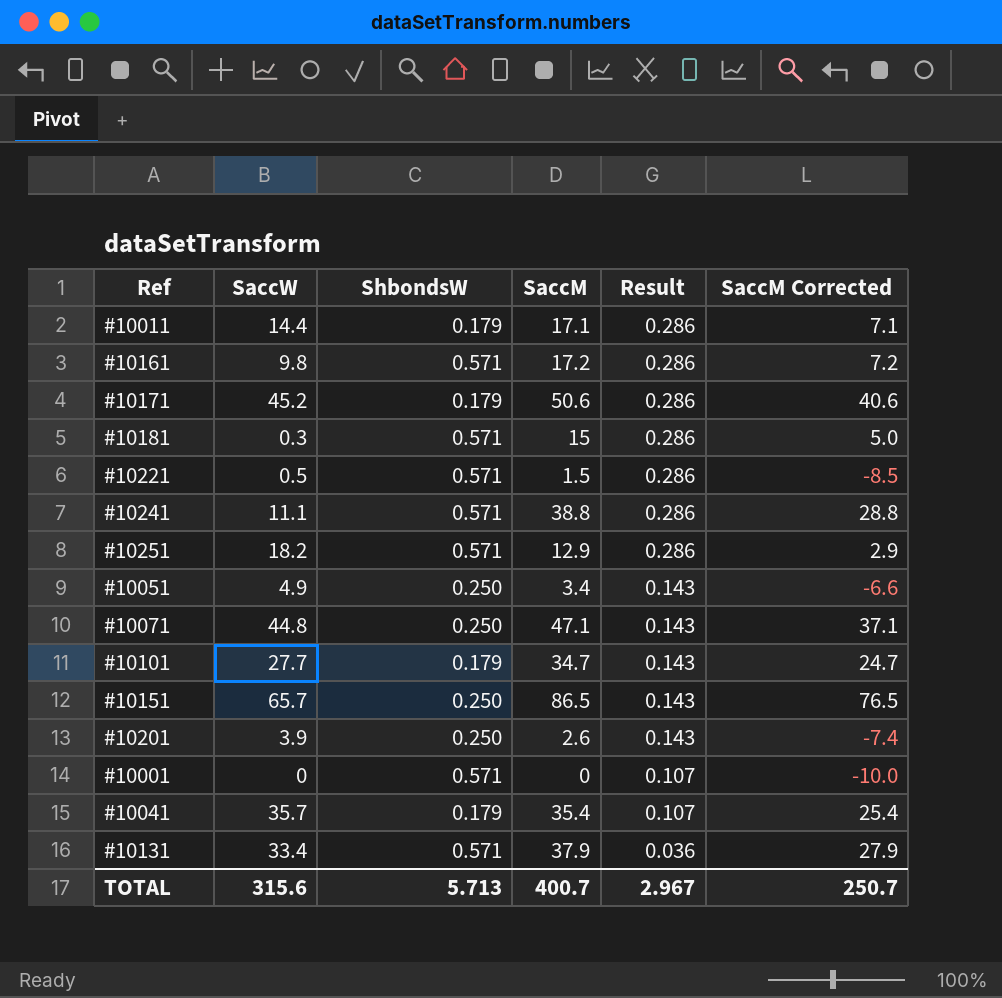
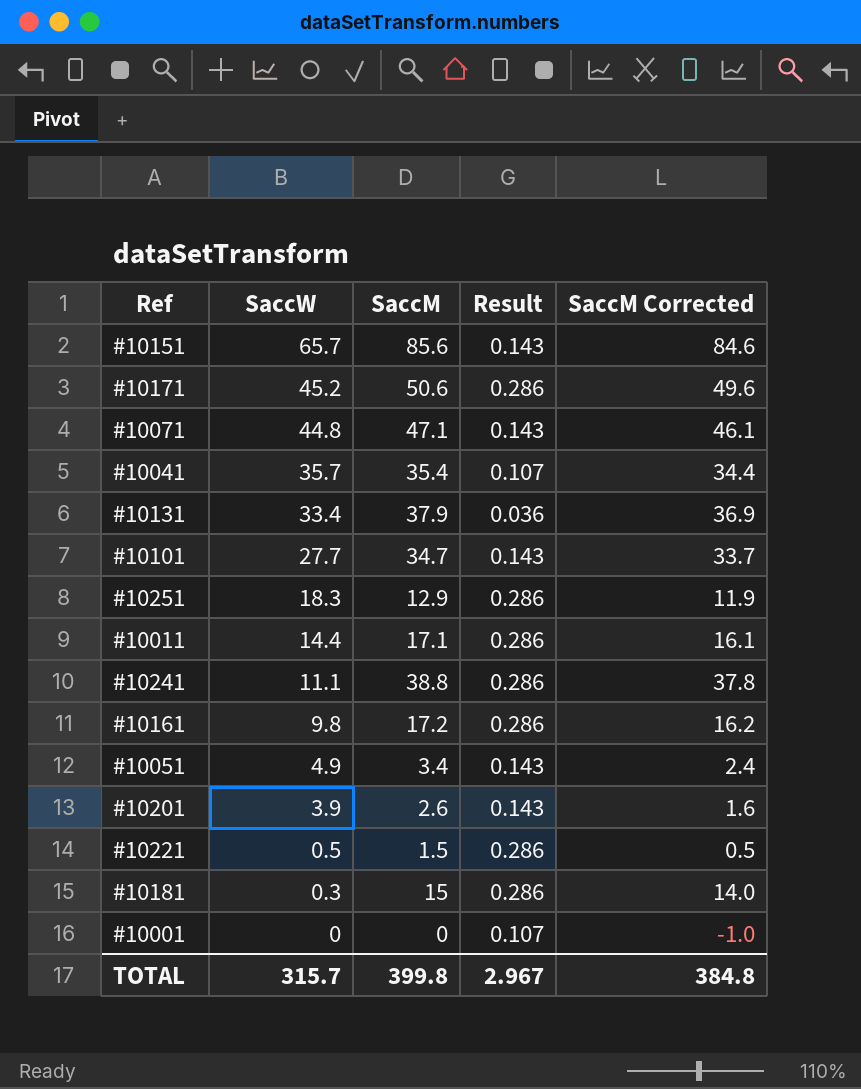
row order: Result descending -> SaccW descending
column ShbondsW | position: 3 -> none
column SaccM Corrected | formula: [SaccM] - 10 -> [SaccM] - 1
#10151 | SaccM: 86.5 -> 85.6
#10251 | SaccW: 18.2 -> 18.3
TOTAL | SaccW: 315.6 -> 315.7
TOTAL | SaccM: 400.7 -> 399.8
TOTAL | SaccM Corrected: 250.7 -> 384.8

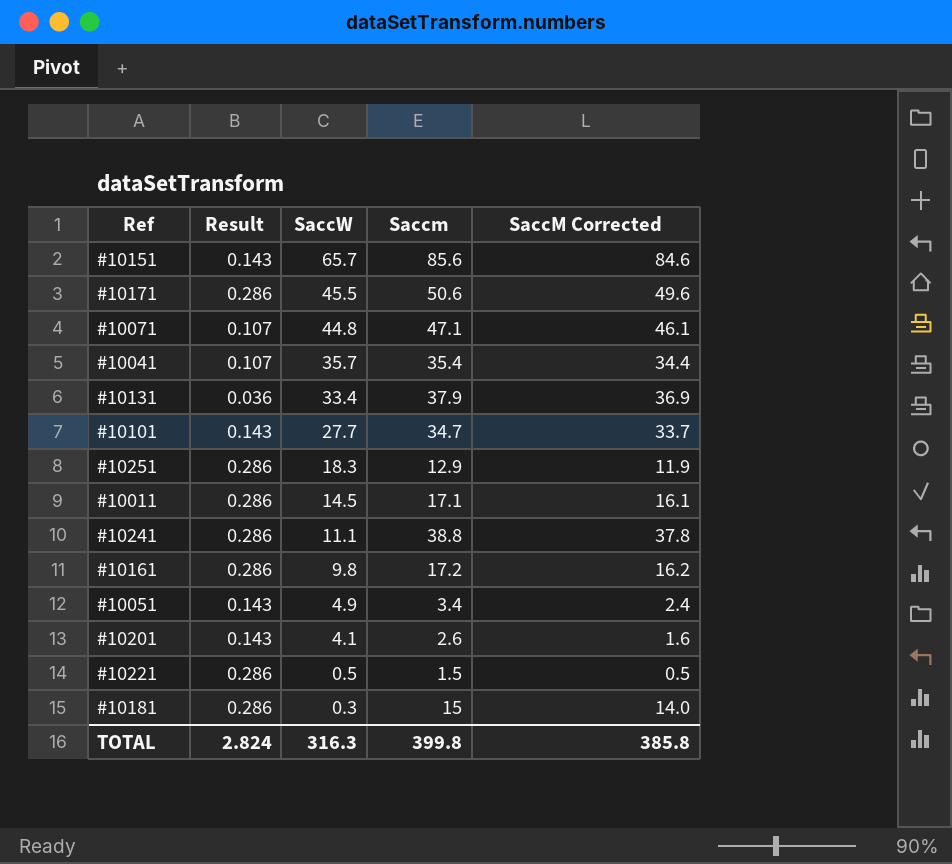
column Result | position: 4 -> 2
column name: SaccM -> Saccm
row #10001: 0 | 0 | 0.107 | -1.0 -> none
#10171 | SaccW: 45.2 -> 45.5
#10071 | Result: 0.143 -> 0.107
#10011 | SaccW: 14.4 -> 14.5
#10201 | SaccW: 3.9 -> 4.1
TOTAL | Result: 2.967 -> 2.824
TOTAL | SaccW: 315.7 -> 316.3
TOTAL | SaccM Corrected: 384.8 -> 385.8

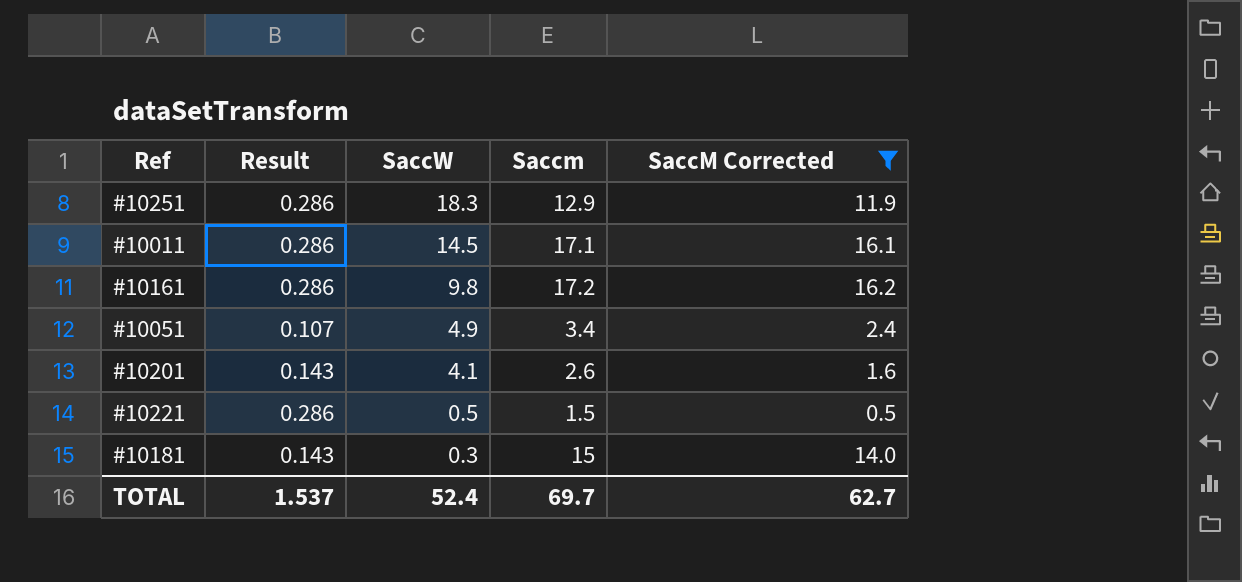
filter: none -> SaccM Corrected <= 16.2
#10051 | Result: 0.143 -> 0.107
#10181 | Result: 0.286 -> 0.143
TOTAL | Result: 2.824 -> 1.537
TOTAL | SaccW: 316.3 -> 52.4
TOTAL | Saccm: 399.8 -> 69.7
TOTAL | SaccM Corrected: 385.8 -> 62.7

